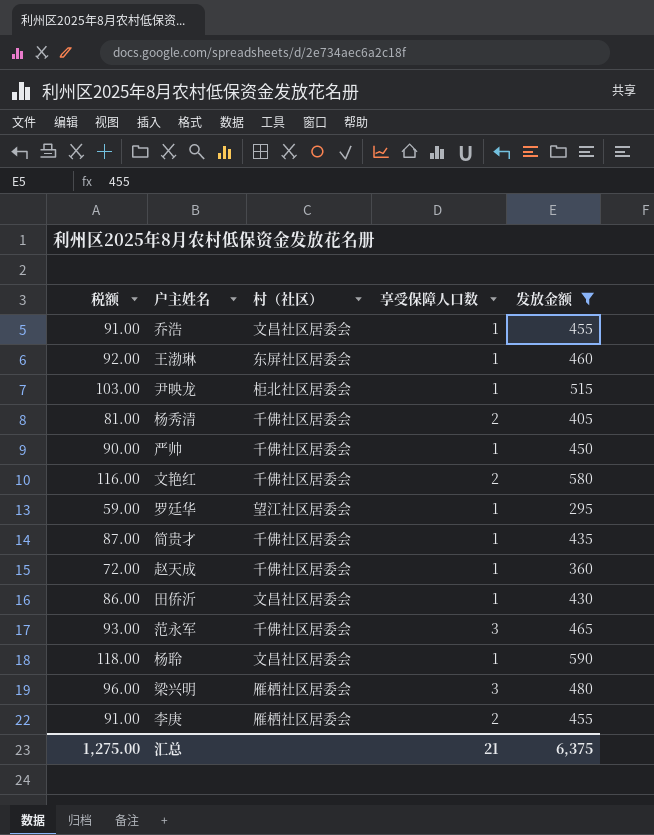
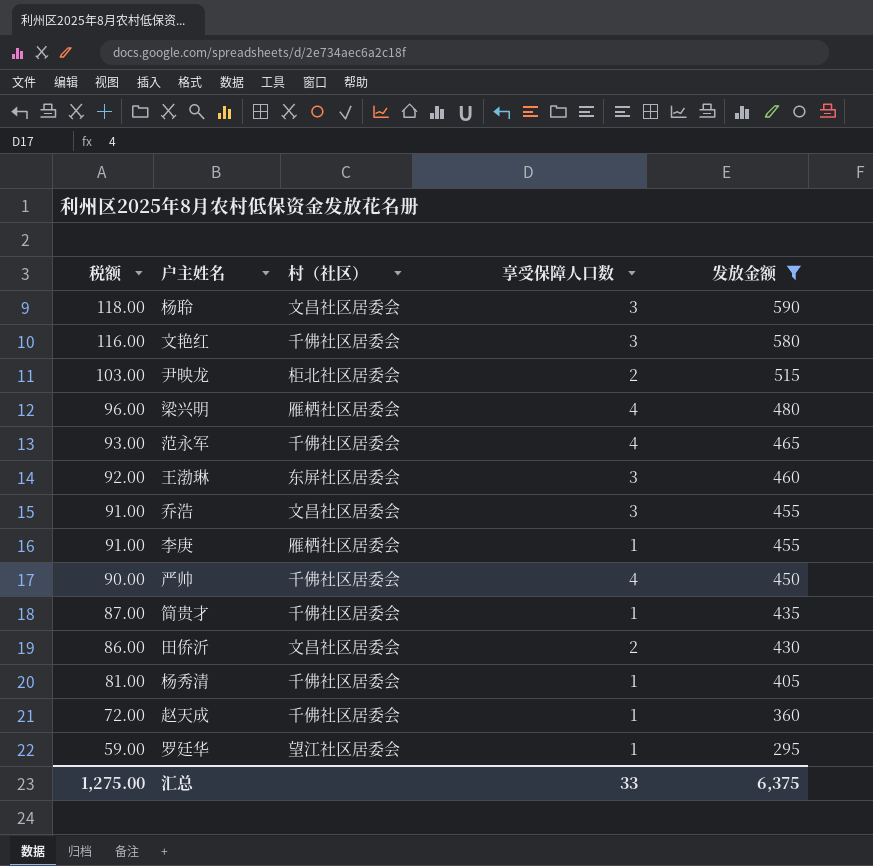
row order: none -> 税额 descending
杨聆 | 享受保障人口数: 1 -> 3
文艳红 | 享受保障人口数: 2 -> 3
尹映龙 | 享受保障人口数: 1 -> 2
梁兴明 | 享受保障人口数: 3 -> 4
范永军 | 享受保障人口数: 3 -> 4
王渤琳 | 享受保障人口数: 1 -> 3
乔浩 | 享受保障人口数: 1 -> 3
李庚 | 享受保障人口数: 2 -> 1
严帅 | 享受保障人口数: 1 -> 4
田侨沂 | 享受保障人口数: 1 -> 2
杨秀清 | 享受保障人口数: 2 -> 1
汇总 | 享受保障人口数: 21 -> 33

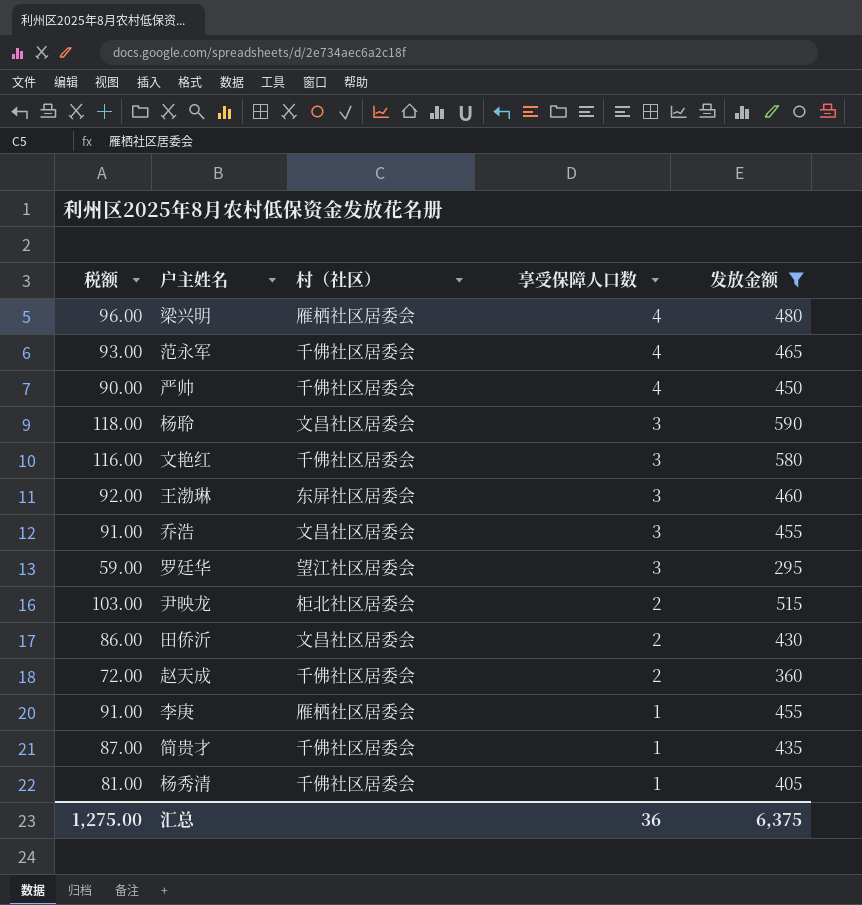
row order: 税额 descending -> 享受保障人口数 descending
罗廷华 | 享受保障人口数: 1 -> 3
赵天成 | 享受保障人口数: 1 -> 2
汇总 | 享受保障人口数: 33 -> 36

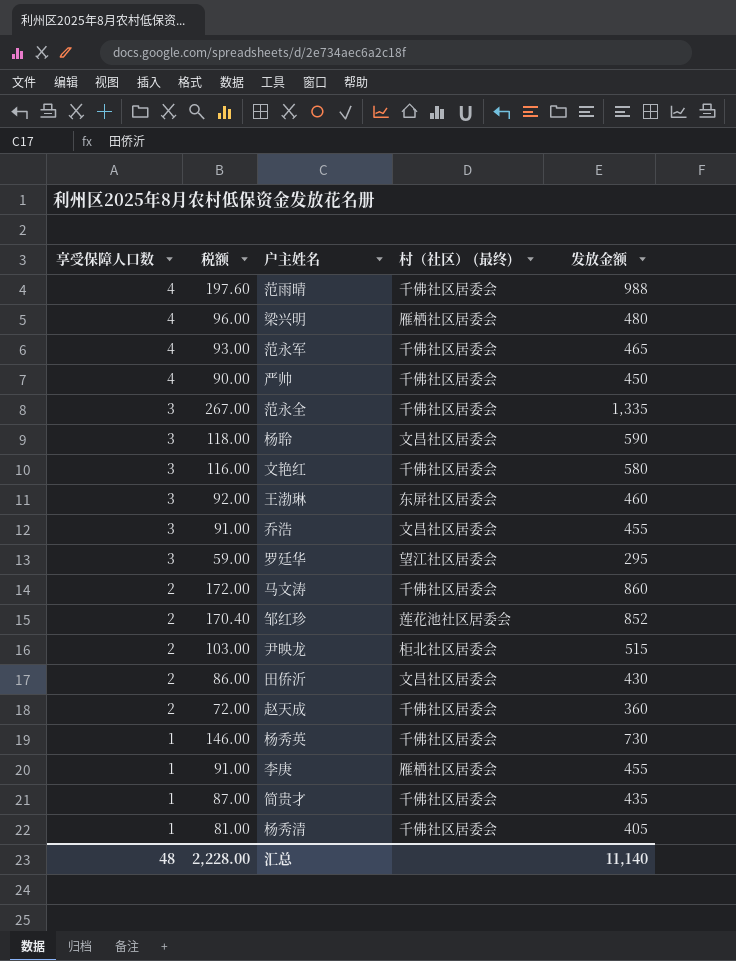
filter: 发放金额 <= 590 -> none
column 享受保障人口数 | position: 4 -> 1
column name: 村（社区） -> 村（社区） (最终)
汇总 | 享受保障人口数: 36 -> 48
汇总 | 税额: 1,275.00 -> 2,228.00
汇总 | 发放金额: 6,375 -> 11,140

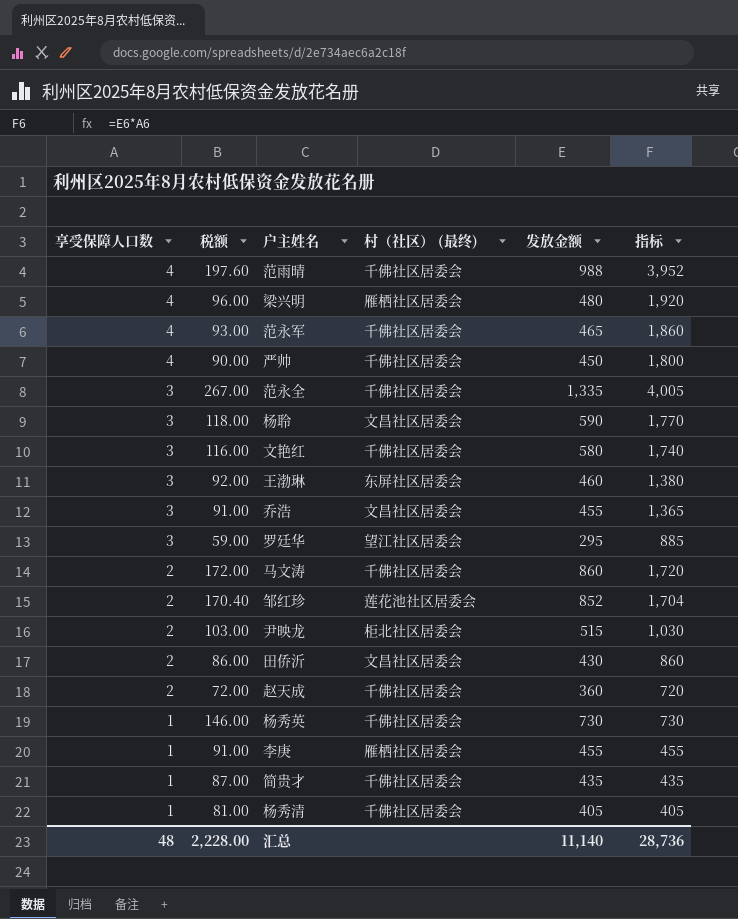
column 指标 | formula: none -> [享受保障人口数] * [发放金额]

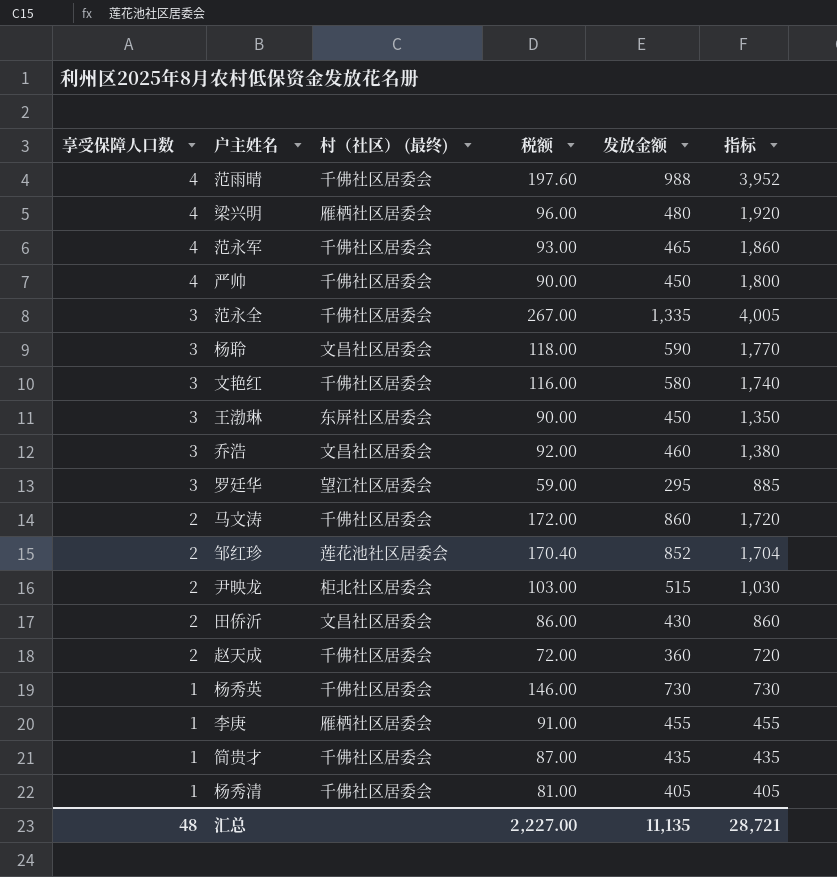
column 税额 | position: 2 -> 4
王渤琳 | 税额: 92.00 -> 90.00
王渤琳 | 发放金额: 460 -> 450
王渤琳 | 指标: 1,380 -> 1,350
乔浩 | 税额: 91.00 -> 92.00
乔浩 | 发放金额: 455 -> 460
乔浩 | 指标: 1,365 -> 1,380
汇总 | 税额: 2,228.00 -> 2,227.00
汇总 | 发放金额: 11,140 -> 11,135
汇总 | 指标: 28,736 -> 28,721

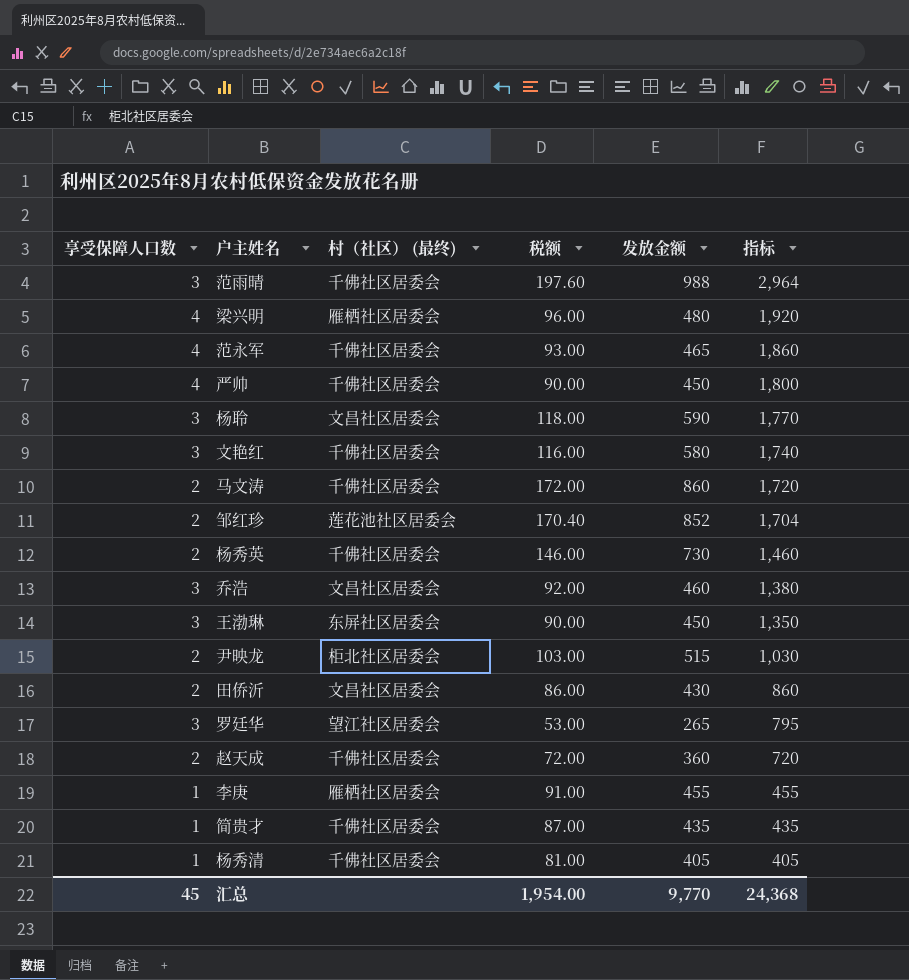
row order: 享受保障人口数 descending -> 指标 descending
row 范永全: 3 | 千佛社区居委会 | 267.00 | 1,335 | 4,005 -> none
范雨晴 | 享受保障人口数: 4 -> 3
范雨晴 | 指标: 3,952 -> 2,964
杨秀英 | 享受保障人口数: 1 -> 2
杨秀英 | 指标: 730 -> 1,460
罗廷华 | 税额: 59.00 -> 53.00
罗廷华 | 发放金额: 295 -> 265
罗廷华 | 指标: 885 -> 795
汇总 | 享受保障人口数: 48 -> 45
汇总 | 税额: 2,227.00 -> 1,954.00
汇总 | 发放金额: 11,135 -> 9,770
汇总 | 指标: 28,721 -> 24,368

